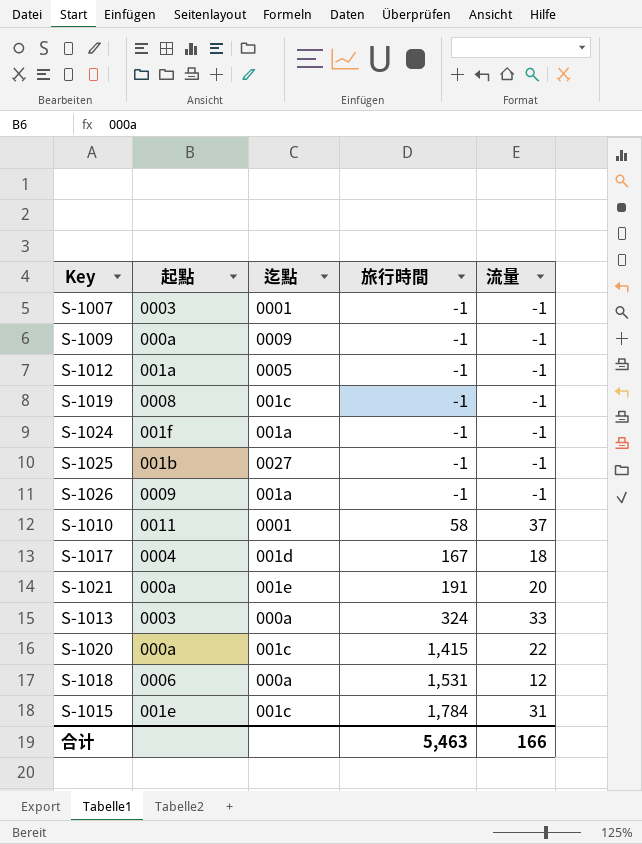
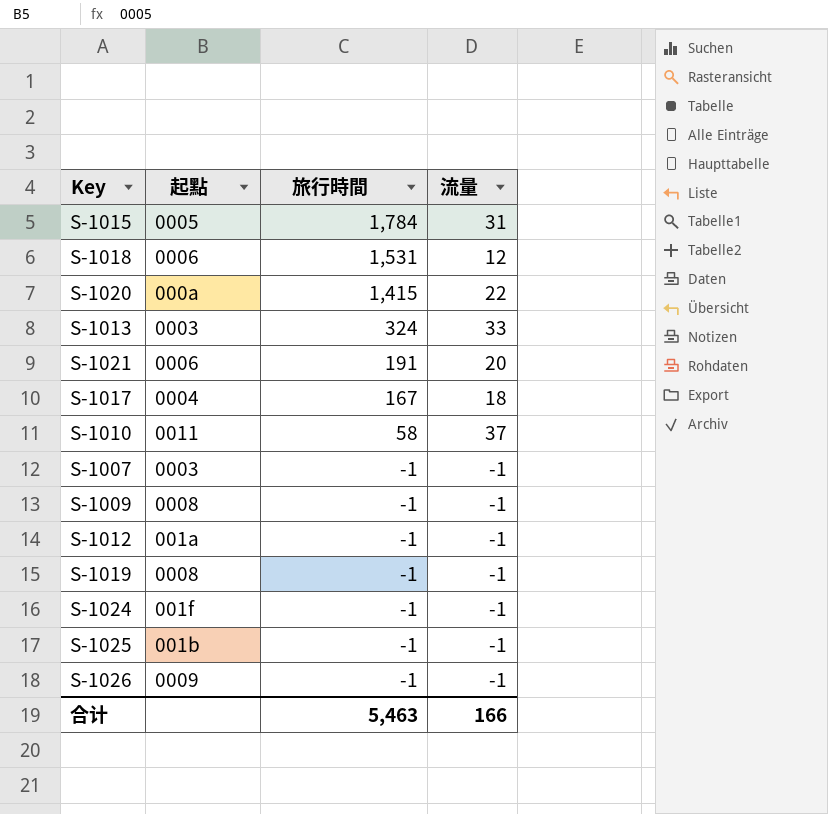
row order: 旅行時間 ascending -> 旅行時間 descending
column 迄點 | position: 3 -> none
S-1015 | 起點: 001e -> 0005
S-1021 | 起點: 000a -> 0006
S-1009 | 起點: 000a -> 0008

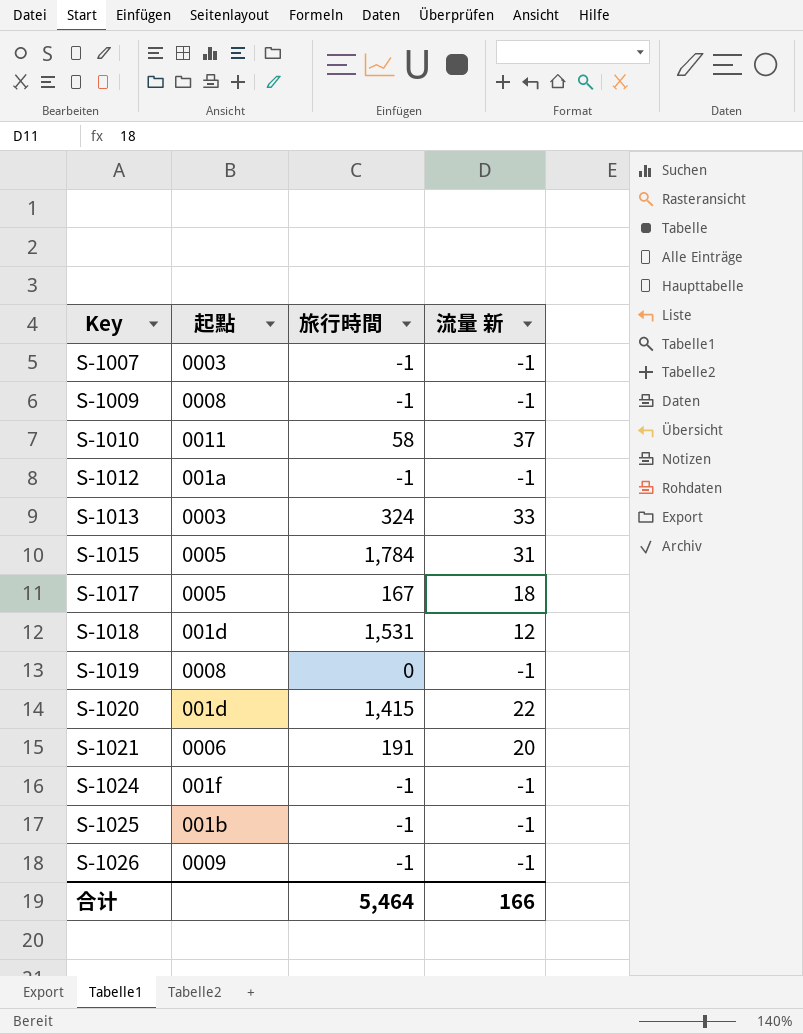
row order: 旅行時間 descending -> Key ascending
column name: 流量 -> 流量 新
S-1017 | 起點: 0004 -> 0005
S-1018 | 起點: 0006 -> 001d
S-1019 | 旅行時間: -1 -> 0
S-1020 | 起點: 000a -> 001d
合计 | 旅行時間: 5,463 -> 5,464

